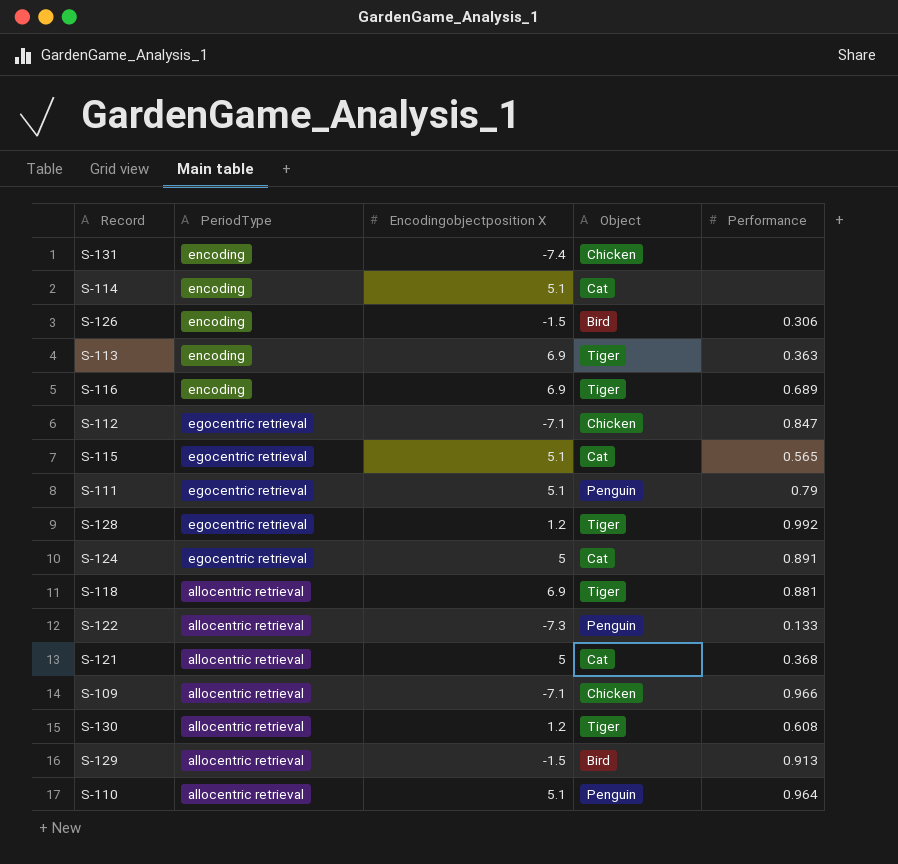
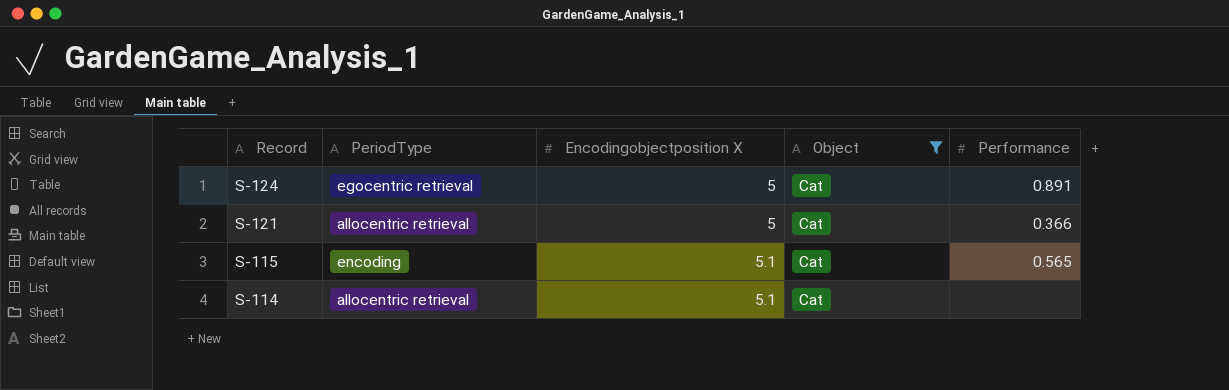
filter: none -> Object = Cat
row order: PeriodType descending -> Record descending
S-121 | Performance: 0.368 -> 0.366
S-115 | PeriodType: egocentric retrieval -> encoding
S-114 | PeriodType: encoding -> allocentric retrieval

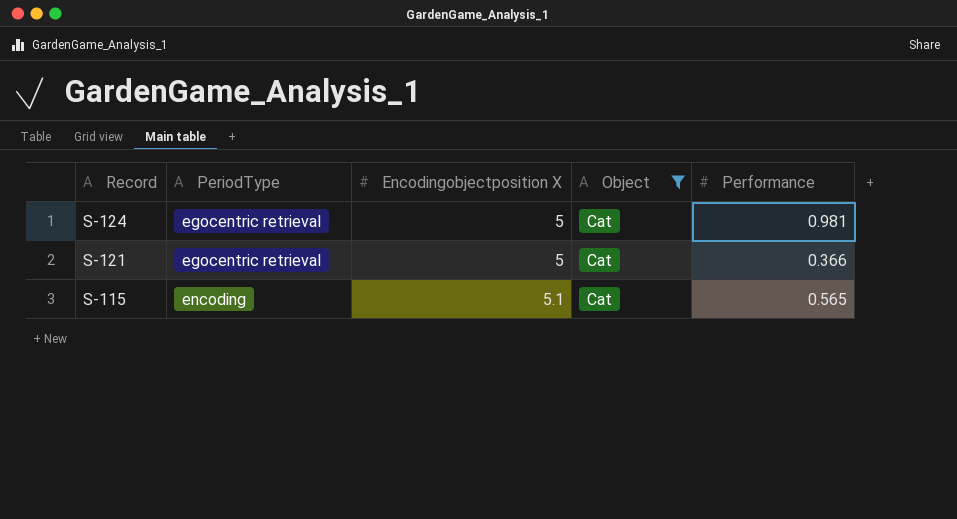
row S-114: allocentric retrieval | 5.1 | Cat | none -> none
S-124 | Performance: 0.891 -> 0.981
S-121 | PeriodType: allocentric retrieval -> egocentric retrieval

